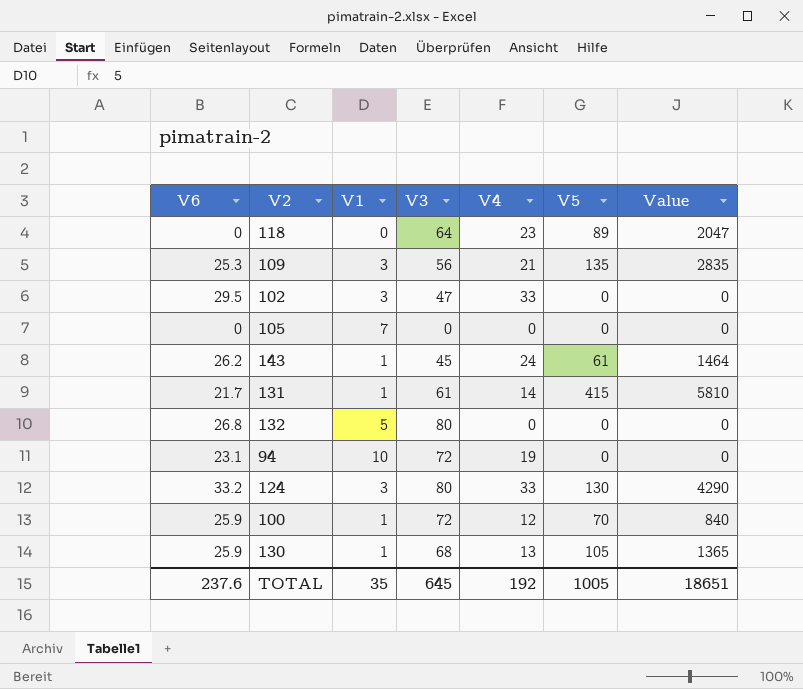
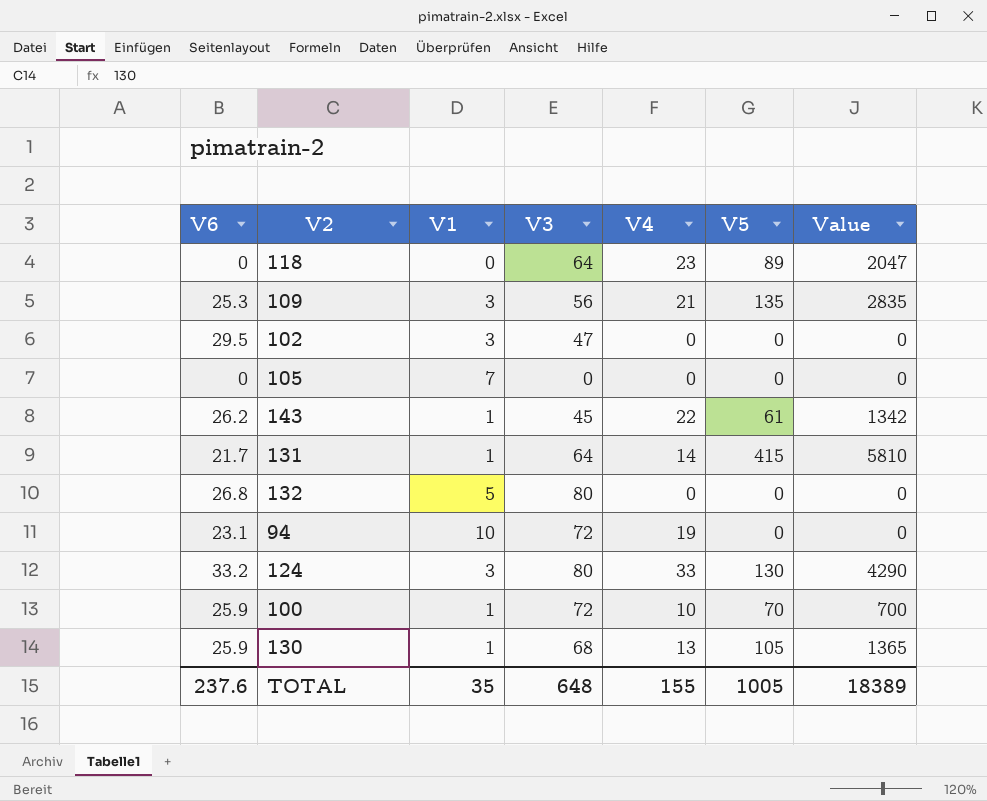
102 | V4: 33 -> 0
143 | V4: 24 -> 22
143 | Value: 1464 -> 1342
131 | V3: 61 -> 64
100 | V4: 12 -> 10
100 | Value: 840 -> 700
TOTAL | V3: 645 -> 648
TOTAL | V4: 192 -> 155
TOTAL | Value: 18651 -> 18389

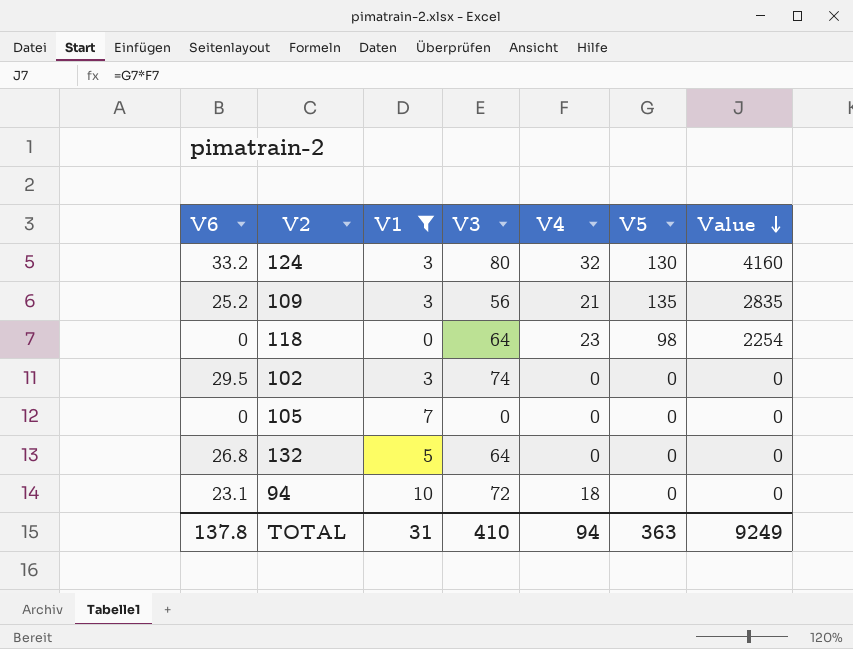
filter: none -> V1 != 1
row order: none -> Value descending
124 | V4: 33 -> 32
124 | Value: 4290 -> 4160
109 | V6: 25.3 -> 25.2
118 | V5: 89 -> 98
118 | Value: 2047 -> 2254
102 | V3: 47 -> 74
132 | V3: 80 -> 64
94 | V4: 19 -> 18
TOTAL | V6: 237.6 -> 137.8
TOTAL | V1: 35 -> 31
TOTAL | V3: 648 -> 410
TOTAL | V4: 155 -> 94
TOTAL | V5: 1005 -> 363
TOTAL | Value: 18389 -> 9249

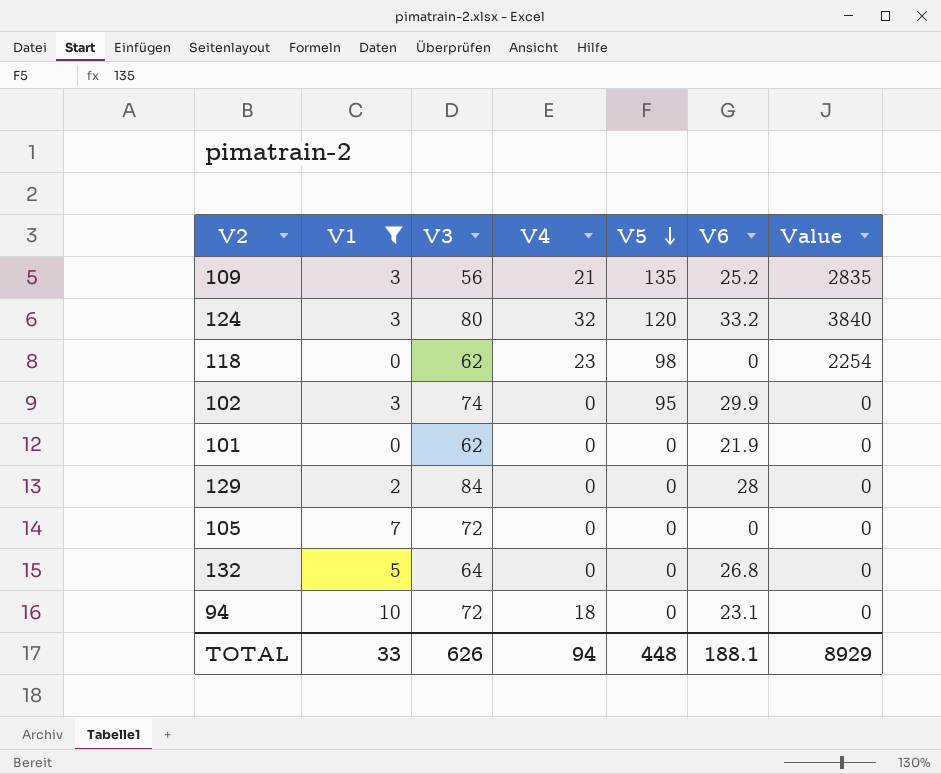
row order: Value descending -> V5 descending
column V6 | position: 1 -> 6
124 | V5: 130 -> 120
124 | Value: 4160 -> 3840
118 | V3: 64 -> 62
102 | V5: 0 -> 95
102 | V6: 29.5 -> 29.9
row 101: none -> 0 | 62 | 0 | 0 | 21.9 | 0
row 129: none -> 2 | 84 | 0 | 0 | 28 | 0
105 | V3: 0 -> 72
TOTAL | V1: 31 -> 33
TOTAL | V3: 410 -> 626
TOTAL | V5: 363 -> 448
TOTAL | V6: 137.8 -> 188.1
TOTAL | Value: 9249 -> 8929

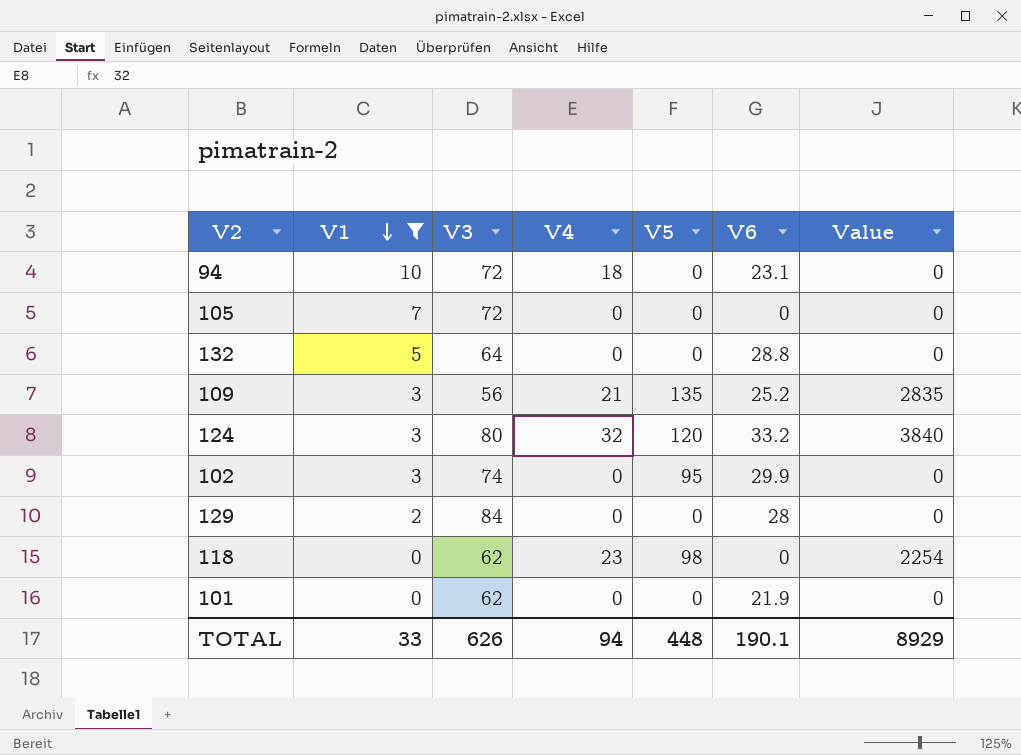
row order: V5 descending -> V1 descending
132 | V6: 26.8 -> 28.8
TOTAL | V6: 188.1 -> 190.1

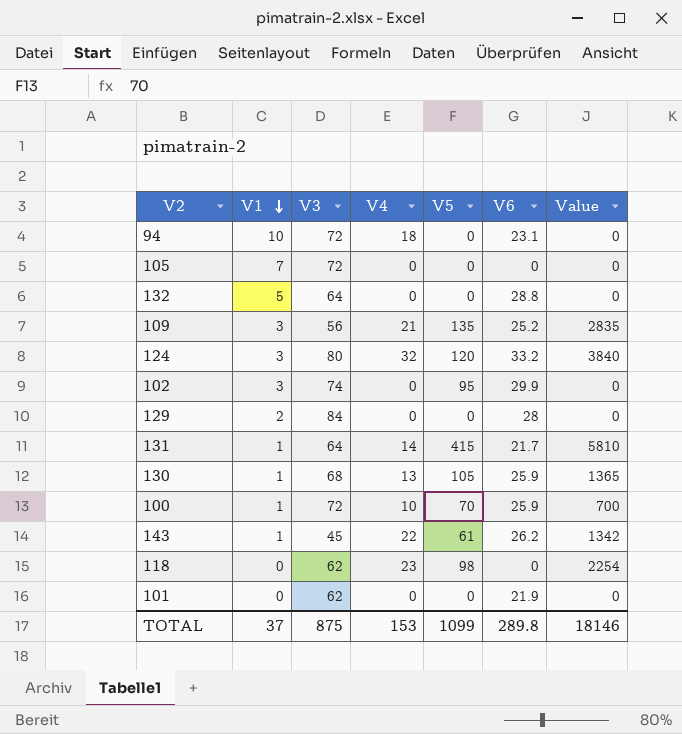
filter: V1 != 1 -> none
TOTAL | V1: 33 -> 37
TOTAL | V3: 626 -> 875
TOTAL | V4: 94 -> 153
TOTAL | V5: 448 -> 1099
TOTAL | V6: 190.1 -> 289.8
TOTAL | Value: 8929 -> 18146

